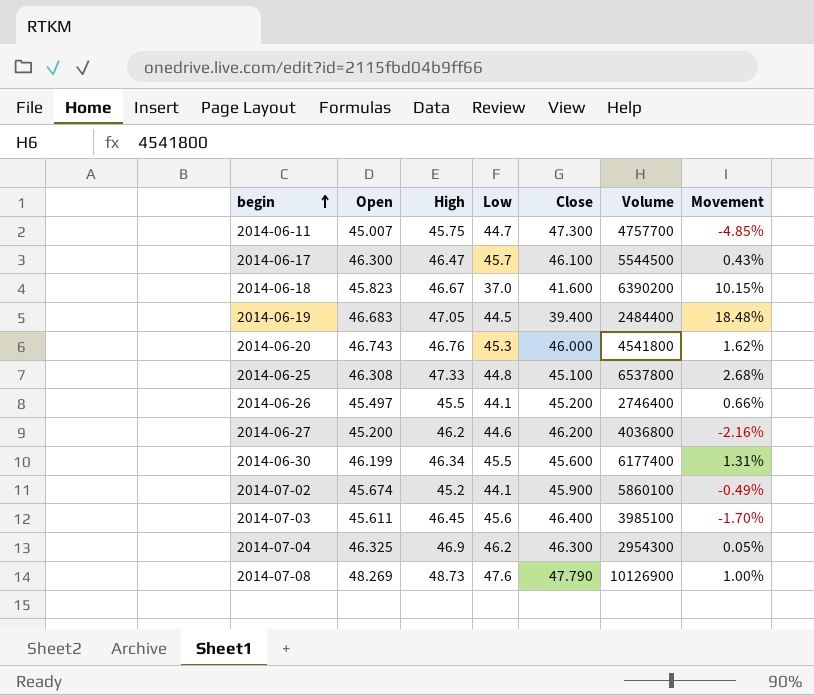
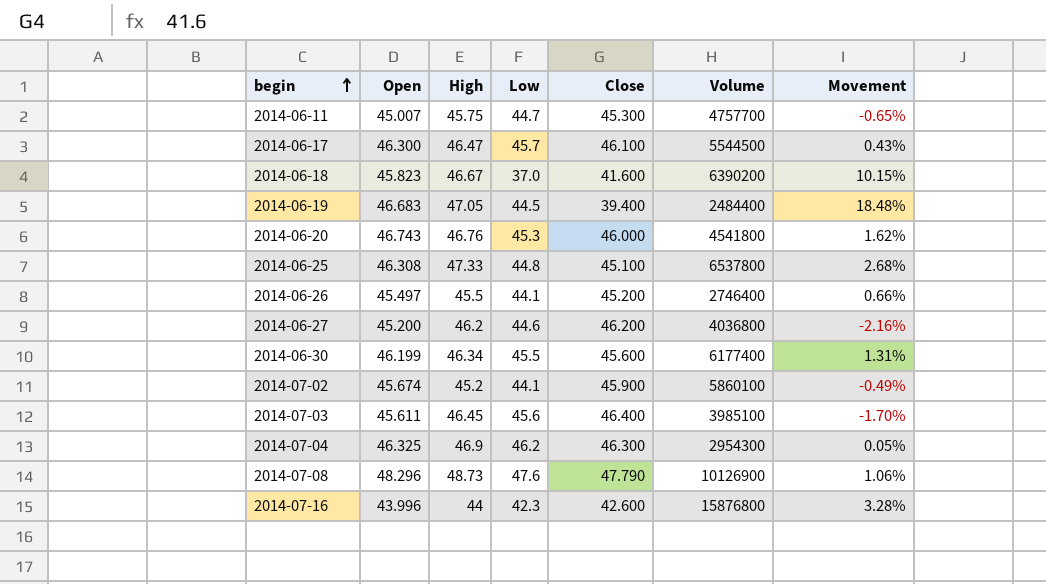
2014-06-11 | Close: 47.300 -> 45.300
2014-06-11 | Movement: -4.85% -> -0.65%
2014-07-08 | Open: 48.269 -> 48.296
2014-07-08 | Movement: 1.00% -> 1.06%
row 2014-07-16: none -> 43.996 | 44 | 42.3 | 42.600 | 15876800 | 3.28%

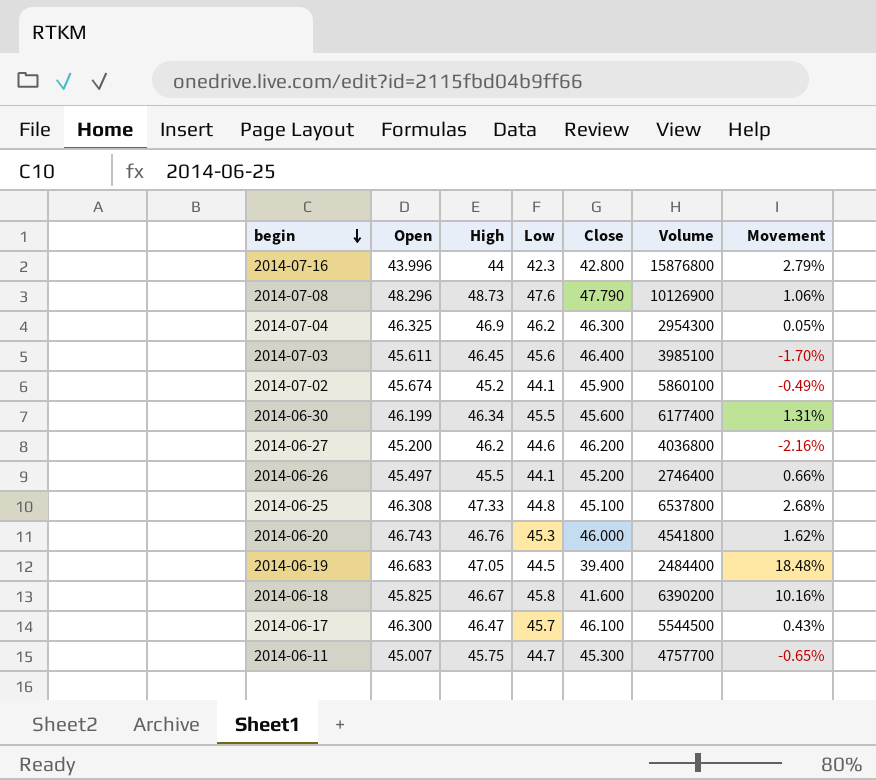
row order: begin ascending -> begin descending
2014-07-16 | Close: 42.600 -> 42.800
2014-07-16 | Movement: 3.28% -> 2.79%
2014-06-18 | Open: 45.823 -> 45.825
2014-06-18 | Low: 37.0 -> 45.8
2014-06-18 | Movement: 10.15% -> 10.16%

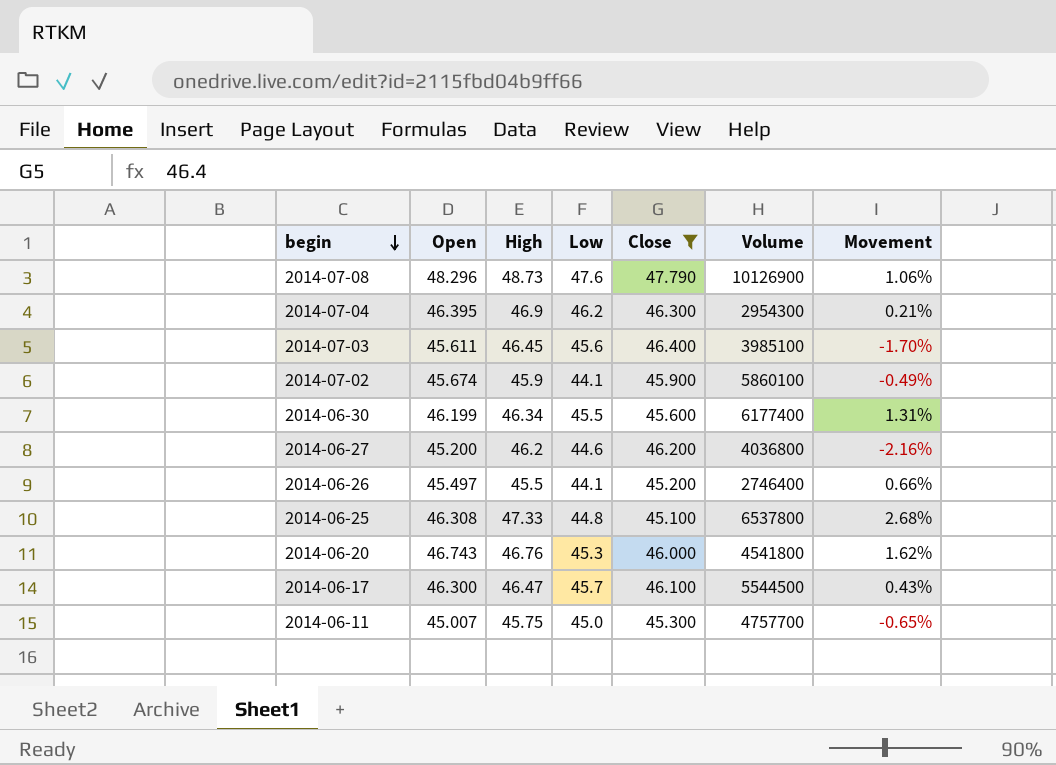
filter: none -> Close >= 45.100
2014-07-04 | Open: 46.325 -> 46.395
2014-07-04 | Movement: 0.05% -> 0.21%
2014-07-02 | High: 45.2 -> 45.9
2014-06-11 | Low: 44.7 -> 45.0

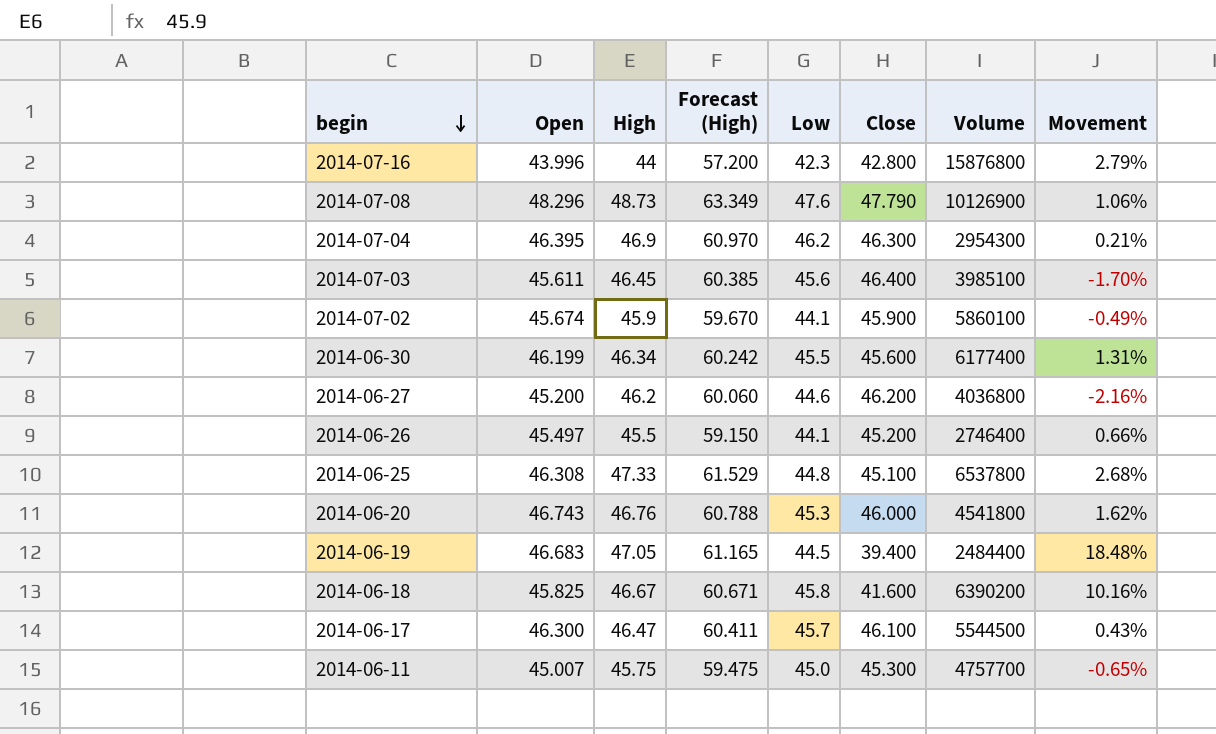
filter: Close >= 45.100 -> none
column Forecast (High) | formula: none -> [High] * 1.3

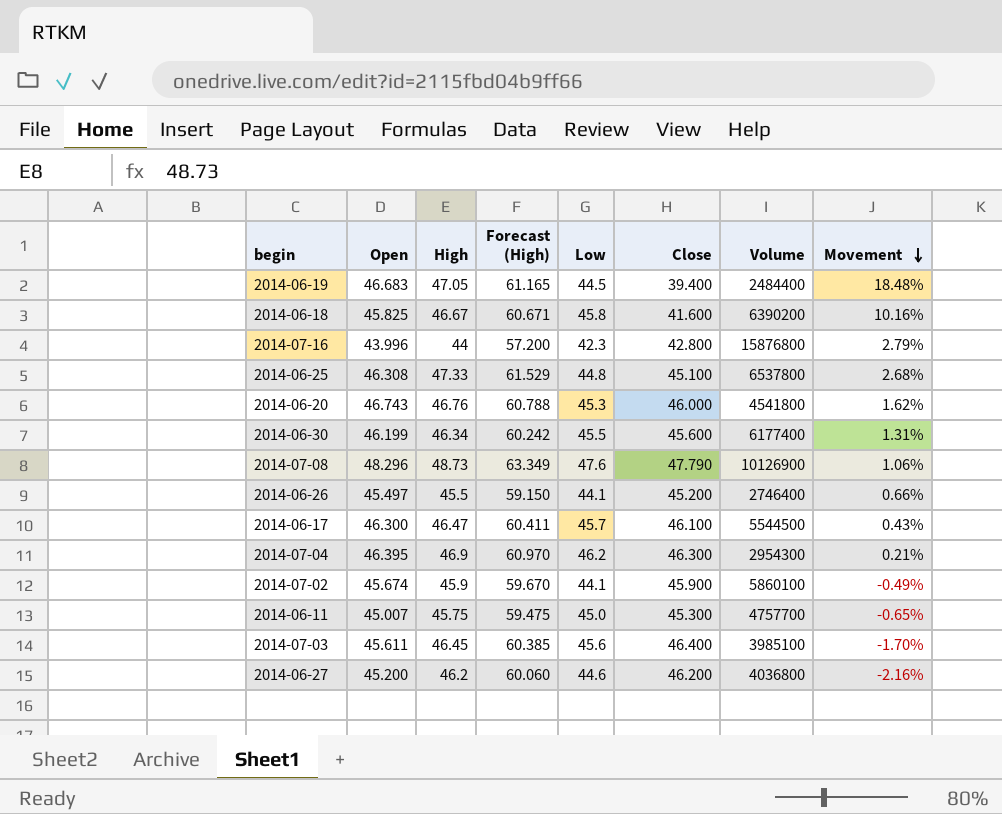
row order: begin descending -> Movement descending

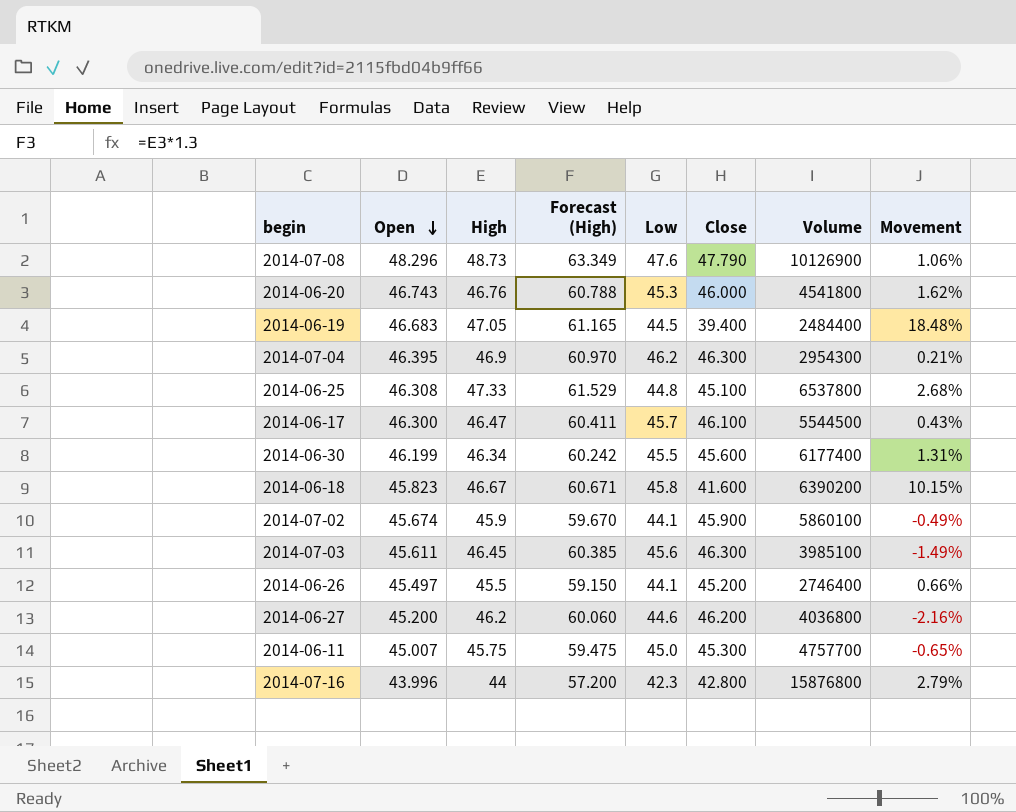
row order: Movement descending -> Open descending
2014-06-18 | Open: 45.825 -> 45.823
2014-06-18 | Movement: 10.16% -> 10.15%
2014-07-03 | Close: 46.400 -> 46.300
2014-07-03 | Movement: -1.70% -> -1.49%

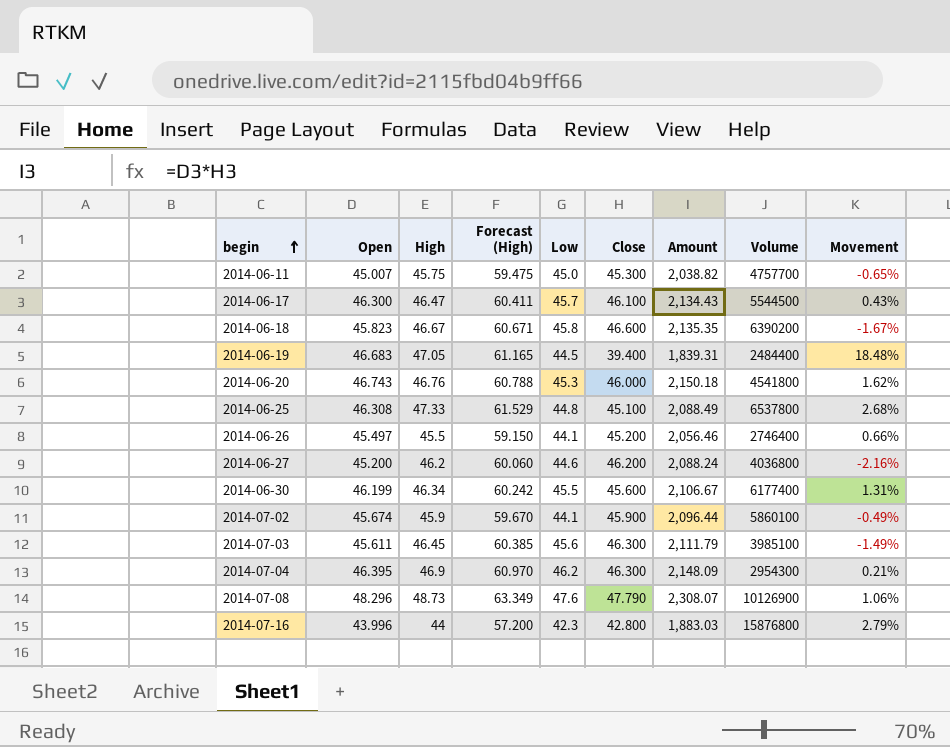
row order: Open descending -> begin ascending
column Amount | formula: none -> [Open] * [Close]
2014-06-18 | Close: 41.600 -> 46.600
2014-06-18 | Movement: 10.15% -> -1.67%

